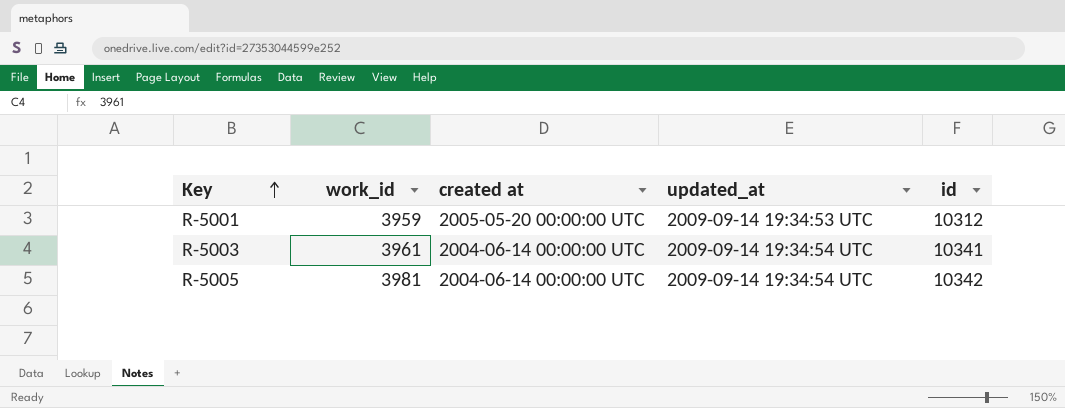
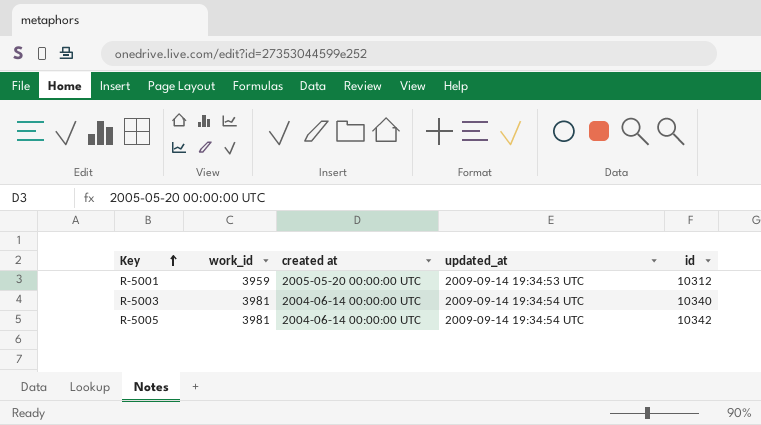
R-5003 | work_id: 3961 -> 3981
R-5003 | id: 10341 -> 10340

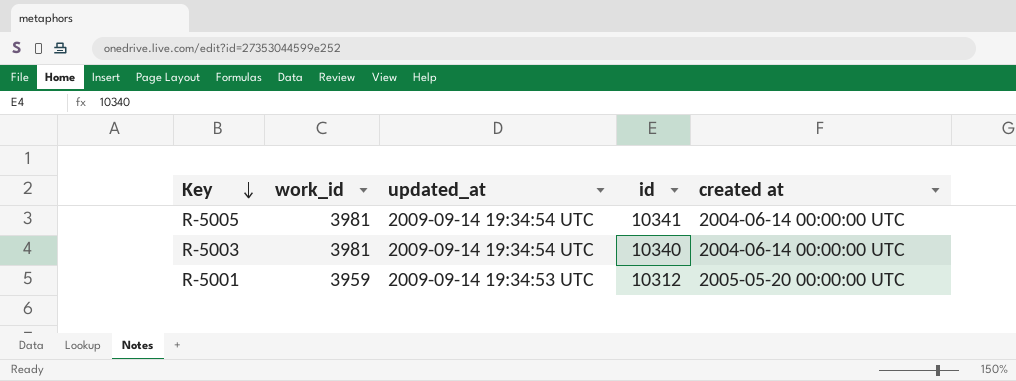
row order: Key ascending -> Key descending
column created at | position: 3 -> 5
R-5005 | id: 10342 -> 10341

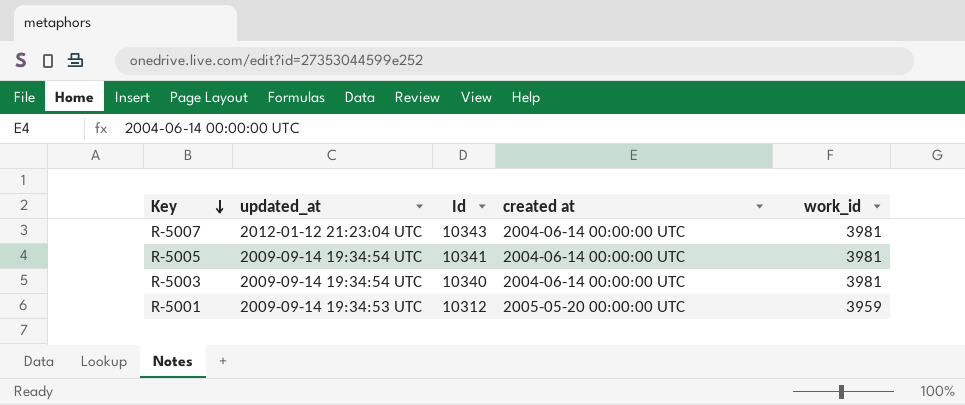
column name: id -> Id
column work_id | position: 2 -> 5
row R-5007: none -> 2012-01-12 21:23:04 UTC | 10343 | 2004-06-14 00:00:00 UTC | 3981

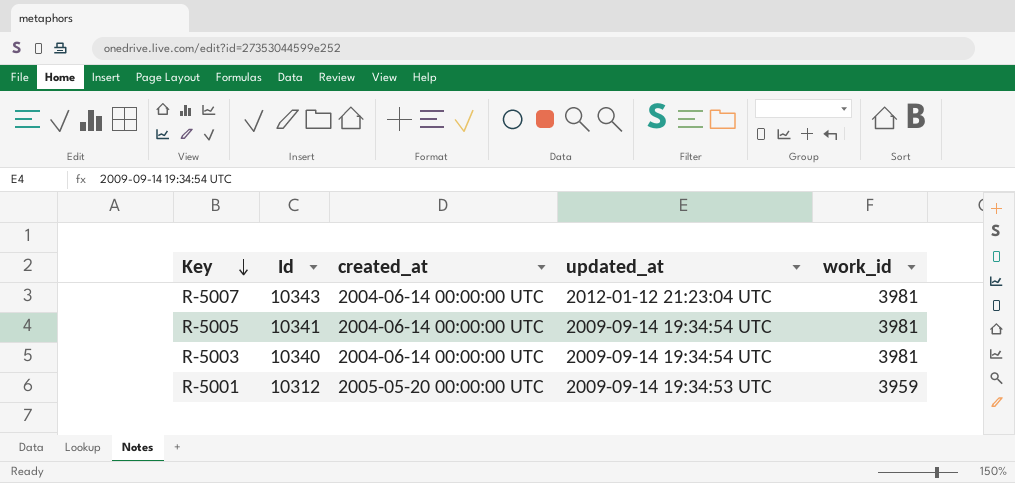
column name: created at -> created_at
column updated_at | position: 2 -> 4

